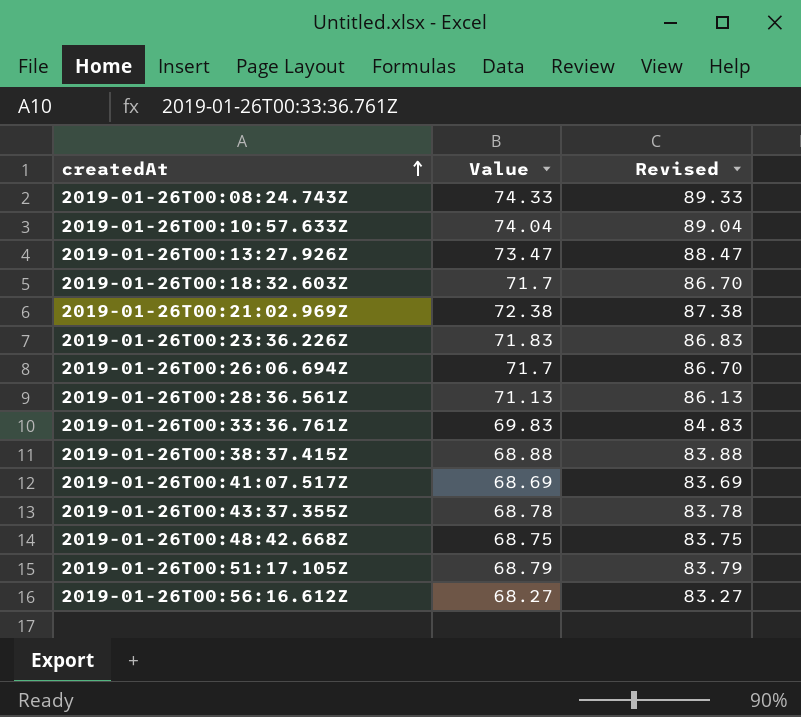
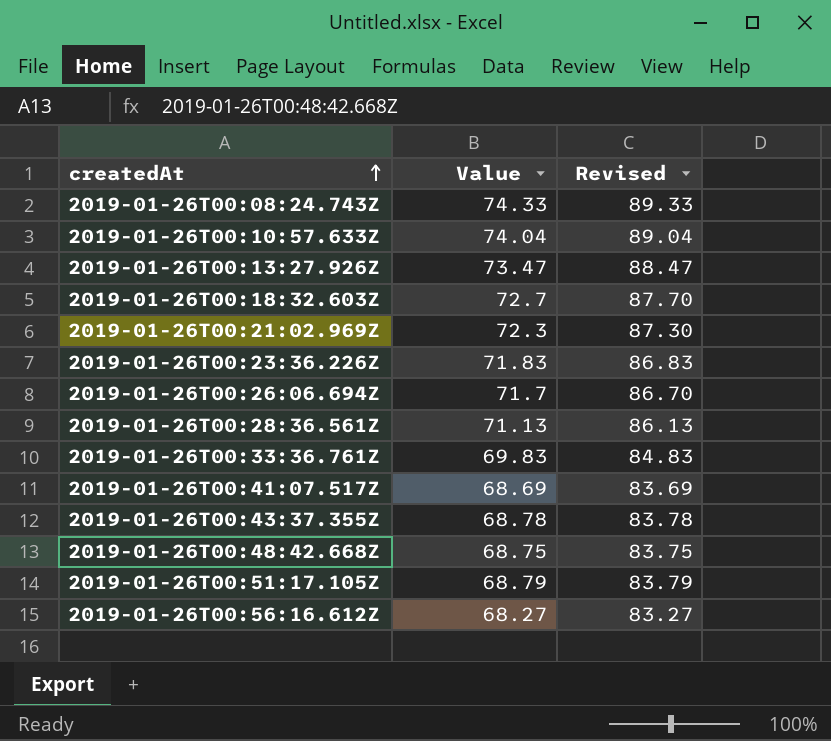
row 2019-01-26T00:38:37.415Z: 68.88 | 83.88 -> none
2019-01-26T00:18:32.603Z | Value: 71.7 -> 72.7
2019-01-26T00:18:32.603Z | Revised: 86.70 -> 87.70
2019-01-26T00:21:02.969Z | Value: 72.38 -> 72.3
2019-01-26T00:21:02.969Z | Revised: 87.38 -> 87.30

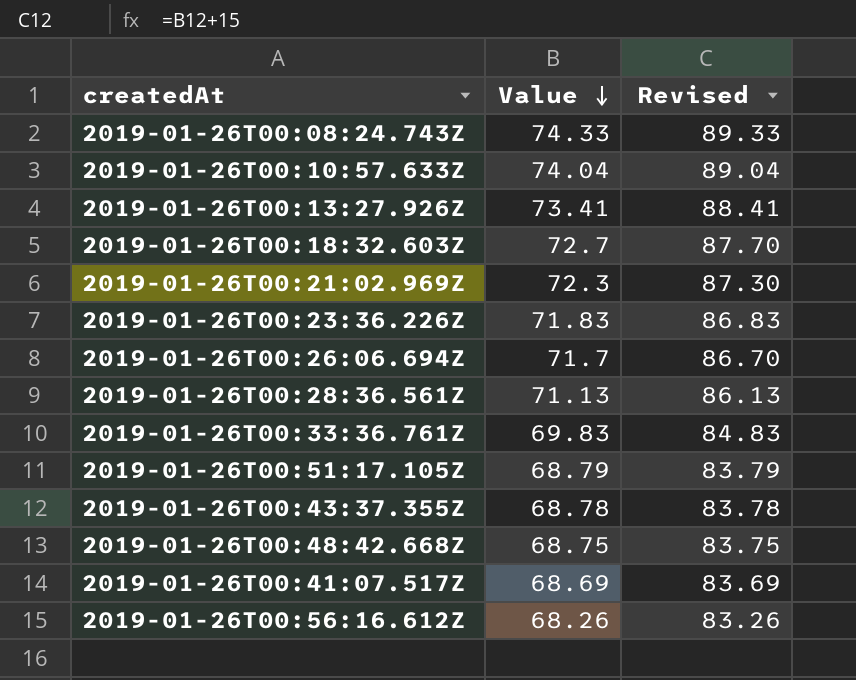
row order: createdAt ascending -> Value descending
2019-01-26T00:13:27.926Z | Value: 73.47 -> 73.41
2019-01-26T00:13:27.926Z | Revised: 88.47 -> 88.41
2019-01-26T00:56:16.612Z | Value: 68.27 -> 68.26
2019-01-26T00:56:16.612Z | Revised: 83.27 -> 83.26

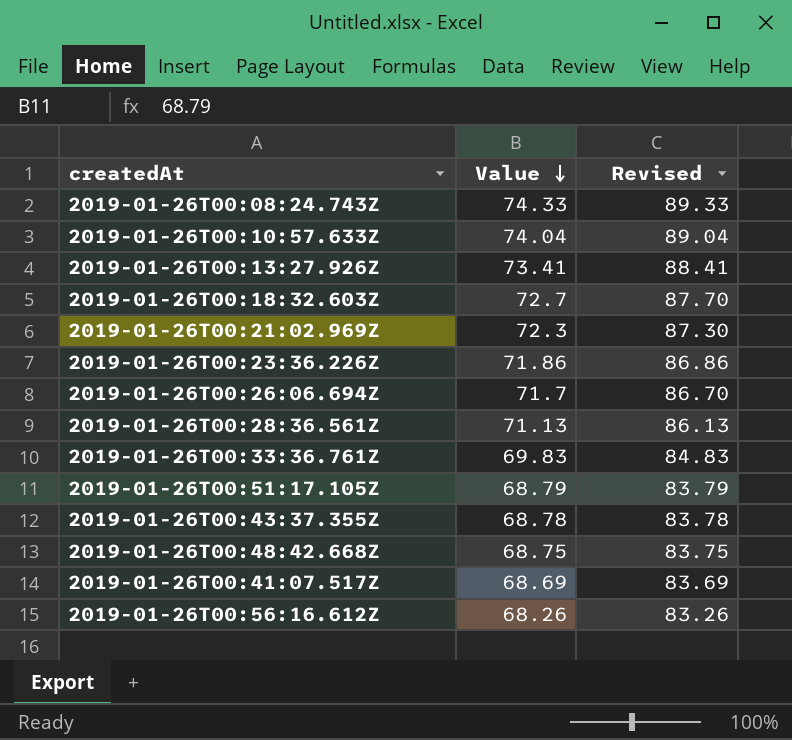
2019-01-26T00:23:36.226Z | Value: 71.83 -> 71.86
2019-01-26T00:23:36.226Z | Revised: 86.83 -> 86.86

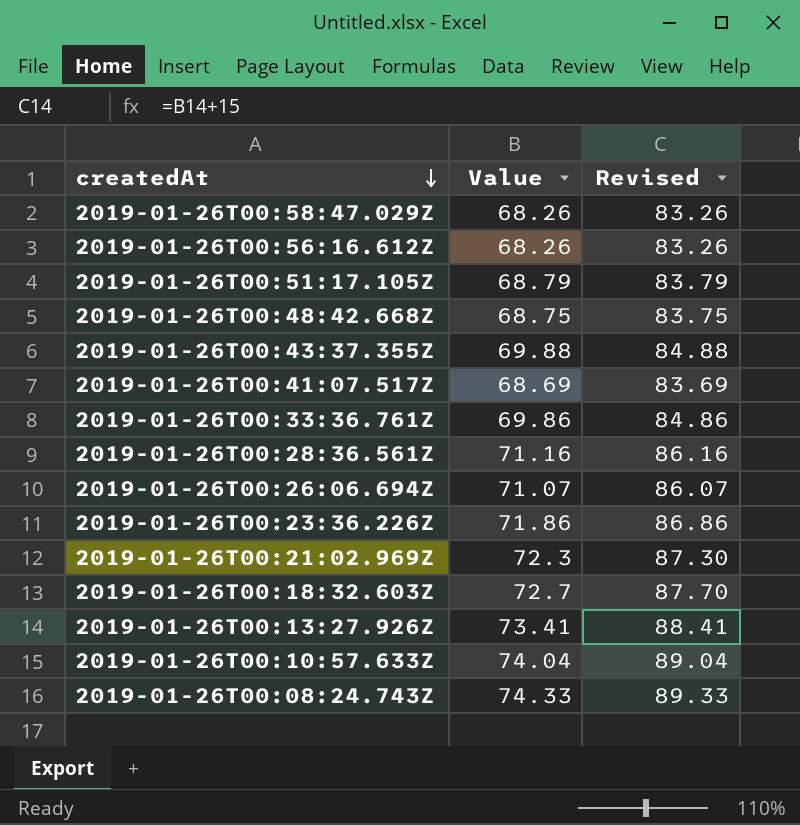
row order: Value descending -> createdAt descending
row 2019-01-26T00:58:47.029Z: none -> 68.26 | 83.26
2019-01-26T00:43:37.355Z | Value: 68.78 -> 69.88
2019-01-26T00:43:37.355Z | Revised: 83.78 -> 84.88
2019-01-26T00:33:36.761Z | Value: 69.83 -> 69.86
2019-01-26T00:33:36.761Z | Revised: 84.83 -> 84.86
2019-01-26T00:28:36.561Z | Value: 71.13 -> 71.16
2019-01-26T00:28:36.561Z | Revised: 86.13 -> 86.16
2019-01-26T00:26:06.694Z | Value: 71.7 -> 71.07
2019-01-26T00:26:06.694Z | Revised: 86.70 -> 86.07

